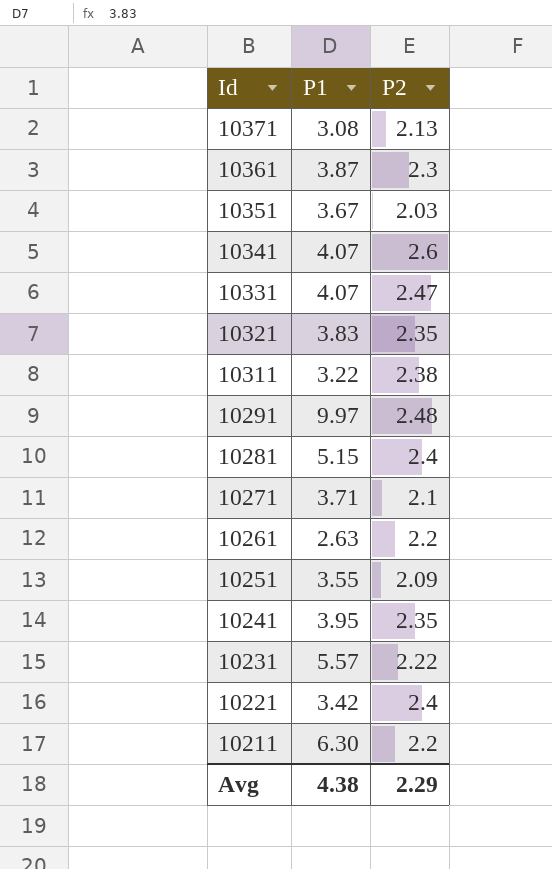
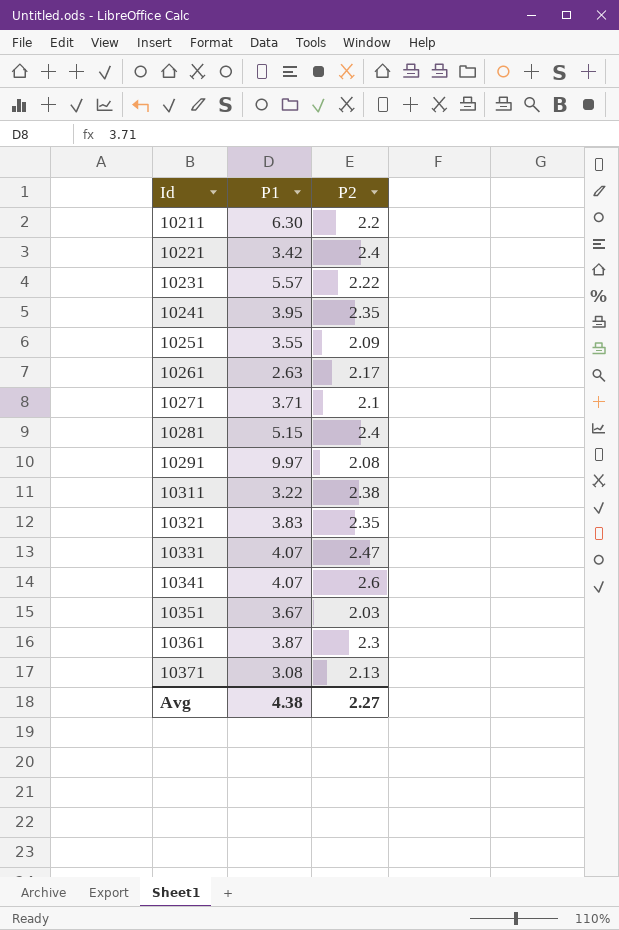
row order: Id descending -> Id ascending
10261 | P2: 2.2 -> 2.17
10291 | P2: 2.48 -> 2.08
Avg | P2: 2.29 -> 2.27

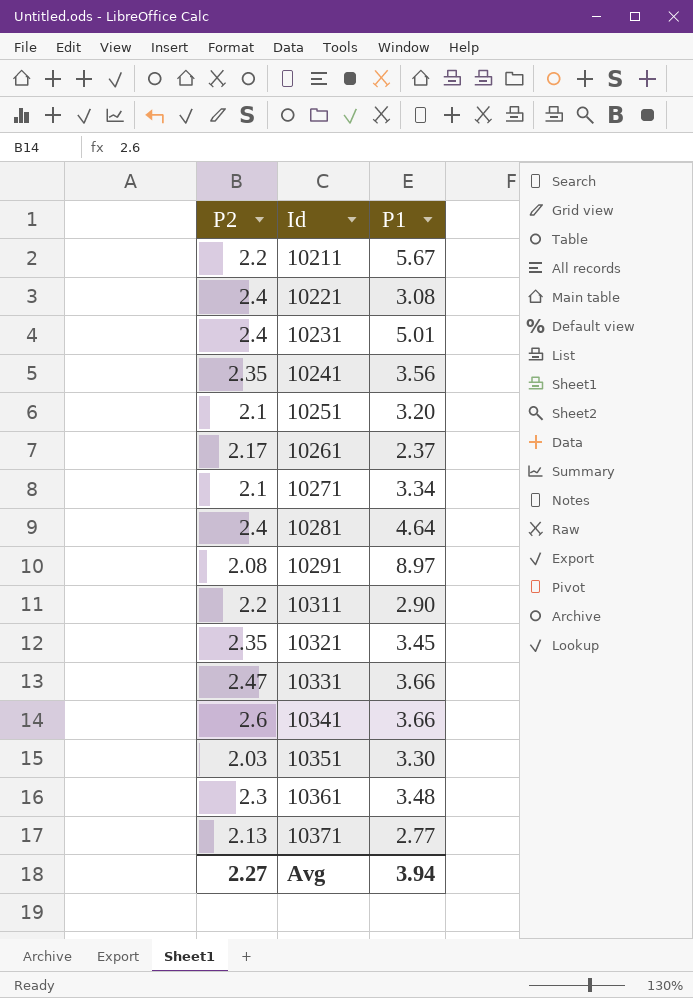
column P2 | position: 3 -> 1
10211 | P1: 6.30 -> 5.67
10221 | P1: 3.42 -> 3.08
10231 | P2: 2.22 -> 2.4
10231 | P1: 5.57 -> 5.01
10241 | P1: 3.95 -> 3.56
10251 | P2: 2.09 -> 2.1
10251 | P1: 3.55 -> 3.20
10261 | P1: 2.63 -> 2.37
10271 | P1: 3.71 -> 3.34
10281 | P1: 5.15 -> 4.64
10291 | P1: 9.97 -> 8.97
10311 | P2: 2.38 -> 2.2
10311 | P1: 3.22 -> 2.90
10321 | P1: 3.83 -> 3.45
10331 | P1: 4.07 -> 3.66
10341 | P1: 4.07 -> 3.66
10351 | P1: 3.67 -> 3.30
10361 | P1: 3.87 -> 3.48
10371 | P1: 3.08 -> 2.77
Avg | P1: 4.38 -> 3.94

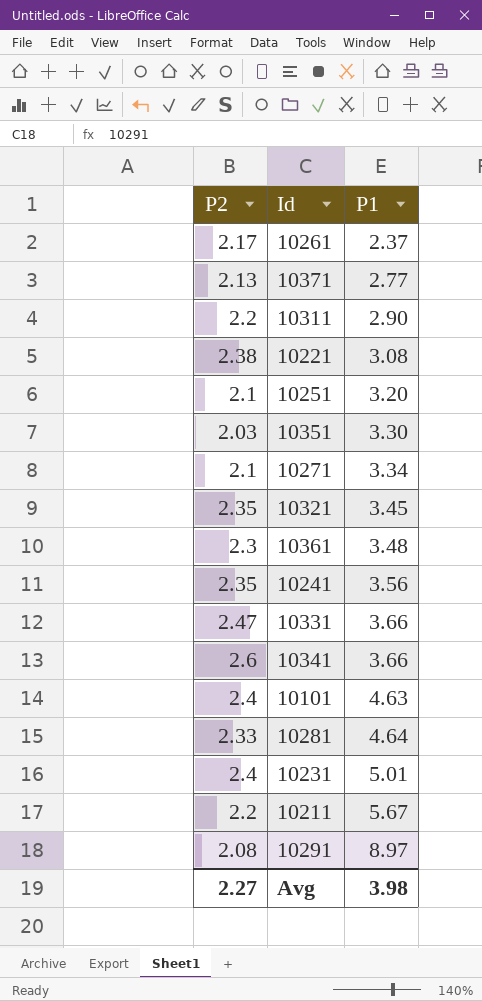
row order: Id ascending -> P1 ascending
10221 | P2: 2.4 -> 2.38
row 10101: none -> 2.4 | 4.63
10281 | P2: 2.4 -> 2.33
Avg | P1: 3.94 -> 3.98

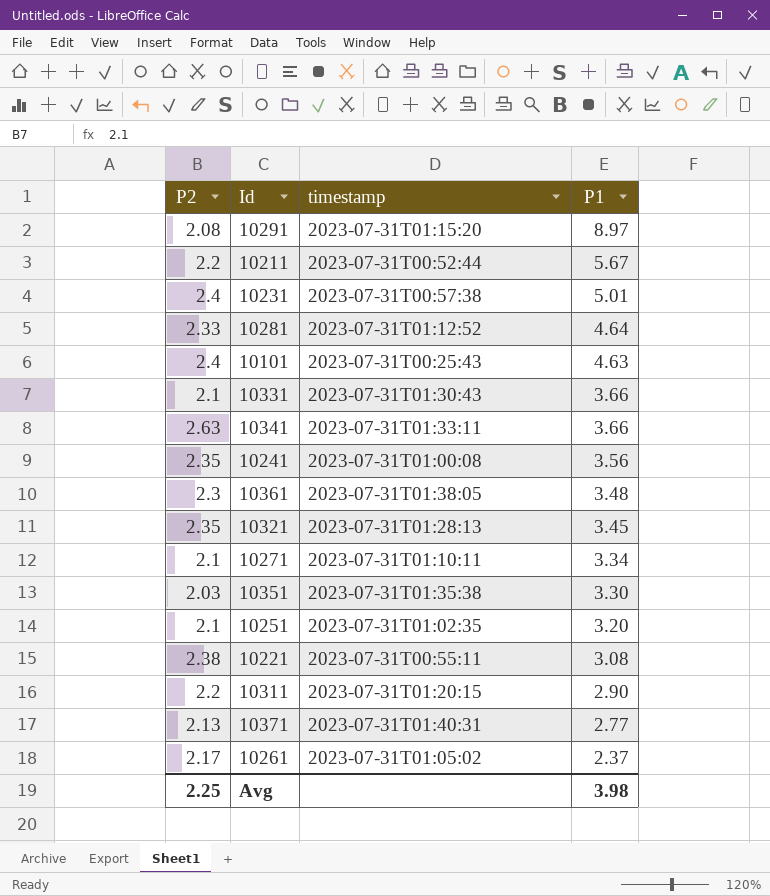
row order: P1 ascending -> P1 descending
column timestamp | position: none -> 3
10331 | P2: 2.47 -> 2.1
10341 | P2: 2.6 -> 2.63
Avg | P2: 2.27 -> 2.25

